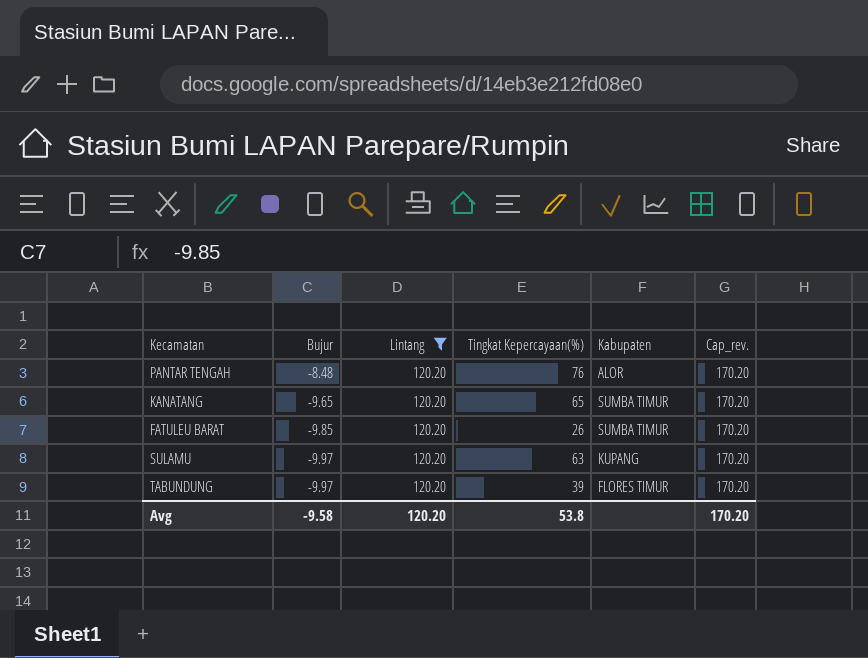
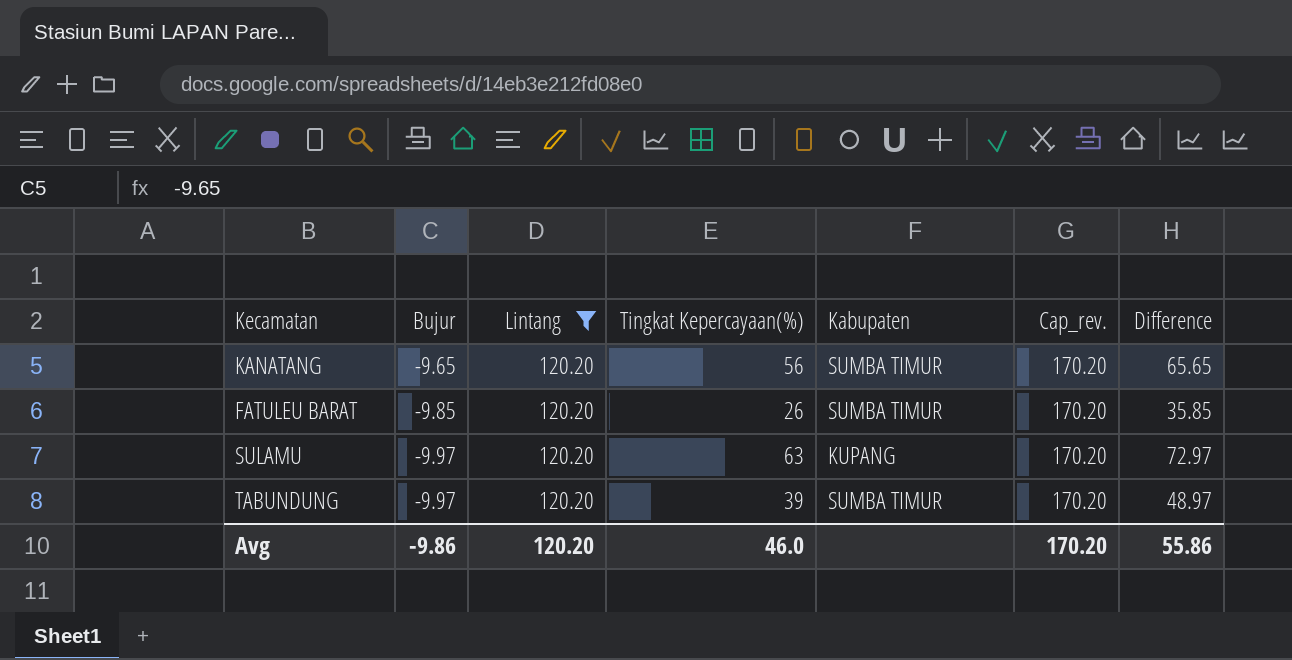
column Difference | formula: none -> [Tingkat Kepercayaan(%)] - [Bujur]
row PANTAR TENGAH: -8.48 | 120.20 | 76 | ALOR | 170.20 -> none
KANATANG | Tingkat Kepercayaan(%): 65 -> 56
TABUNDUNG | Kabupaten: FLORES TIMUR -> SUMBA TIMUR
Avg | Bujur: -9.58 -> -9.86
Avg | Tingkat Kepercayaan(%): 53.8 -> 46.0

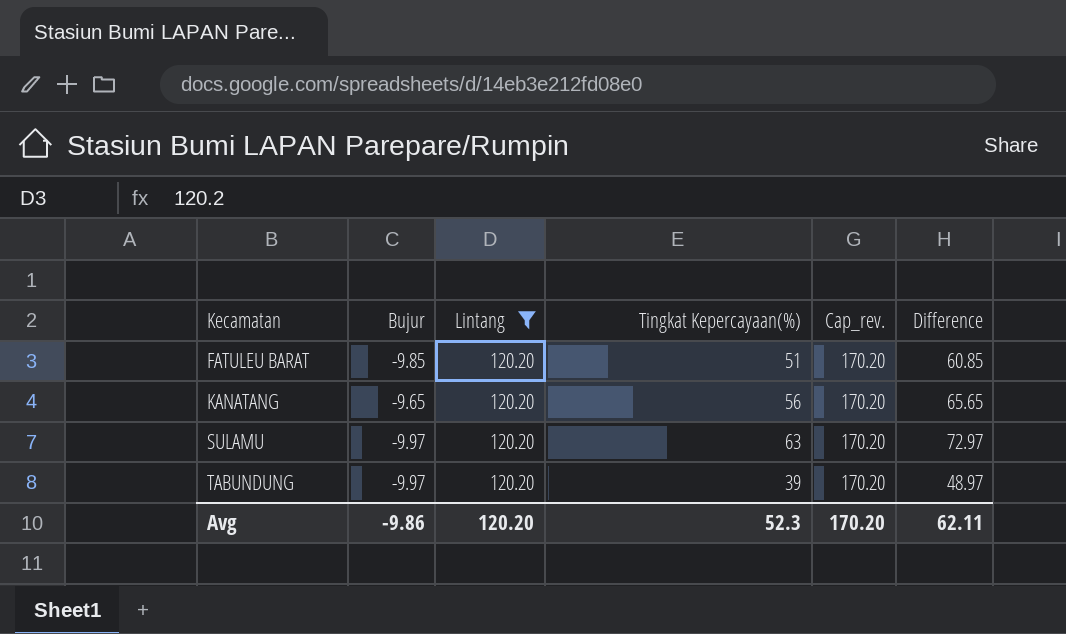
row order: Bujur descending -> Kecamatan ascending
column Kabupaten | position: 5 -> none
FATULEU BARAT | Tingkat Kepercayaan(%): 26 -> 51
FATULEU BARAT | Difference: 35.85 -> 60.85
Avg | Tingkat Kepercayaan(%): 46.0 -> 52.3
Avg | Difference: 55.86 -> 62.11

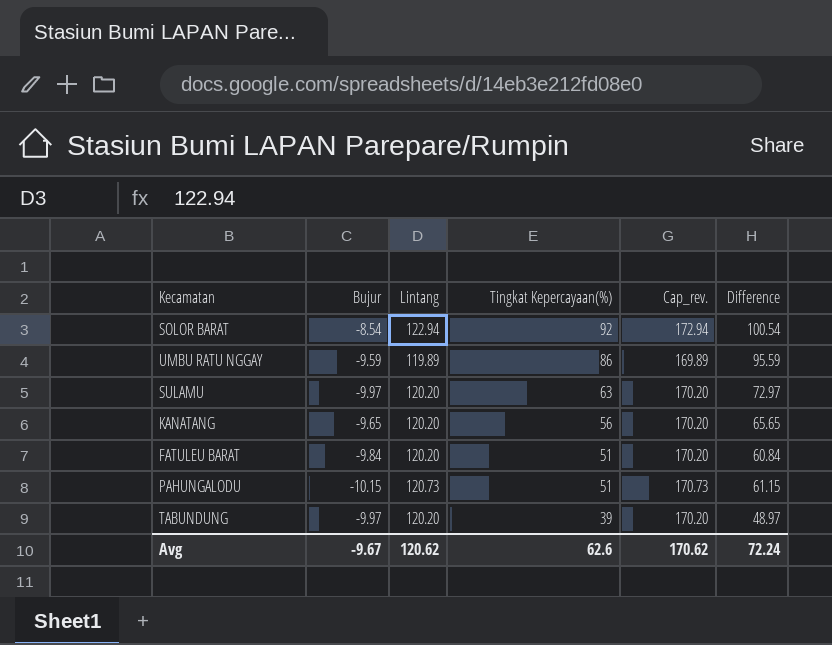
filter: Lintang = 120.20 -> none
row order: Kecamatan ascending -> Tingkat Kepercayaan(%) descending
FATULEU BARAT | Bujur: -9.85 -> -9.84
FATULEU BARAT | Difference: 60.85 -> 60.84
Avg | Bujur: -9.86 -> -9.67
Avg | Lintang: 120.20 -> 120.62
Avg | Tingkat Kepercayaan(%): 52.3 -> 62.6
Avg | Cap_rev.: 170.20 -> 170.62
Avg | Difference: 62.11 -> 72.24

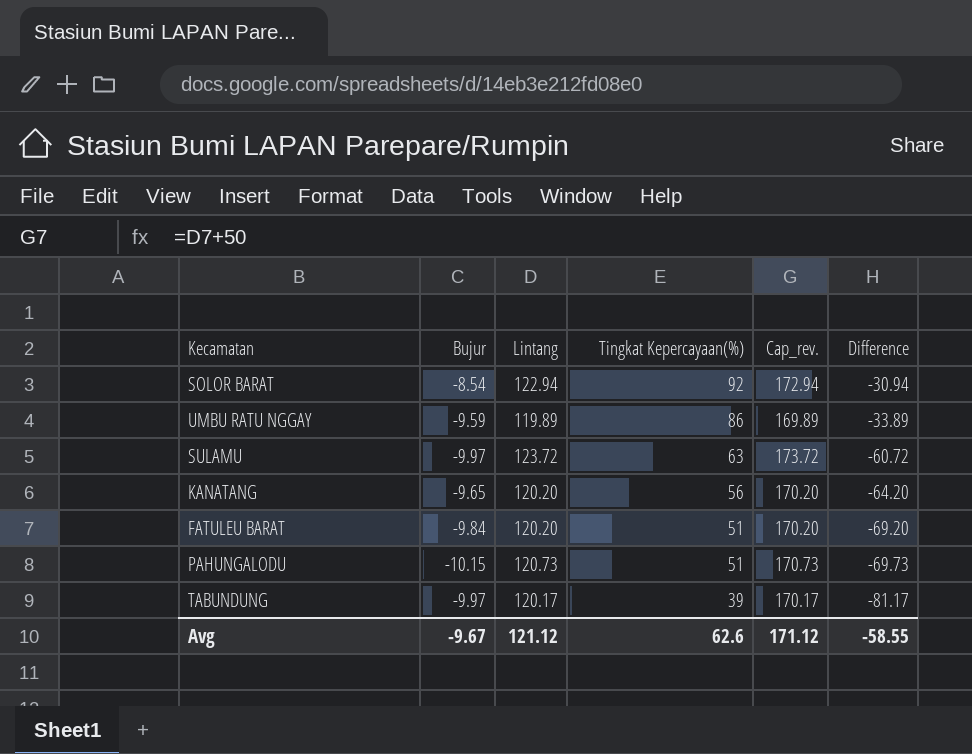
column Difference | formula: [Tingkat Kepercayaan(%)] - [Bujur] -> [Tingkat Kepercayaan(%)] - [Lintang]
SULAMU | Lintang: 120.20 -> 123.72
SULAMU | Cap_rev.: 170.20 -> 173.72
TABUNDUNG | Lintang: 120.20 -> 120.17
TABUNDUNG | Cap_rev.: 170.20 -> 170.17
Avg | Lintang: 120.62 -> 121.12
Avg | Cap_rev.: 170.62 -> 171.12
Avg | Difference: 72.24 -> -58.55

